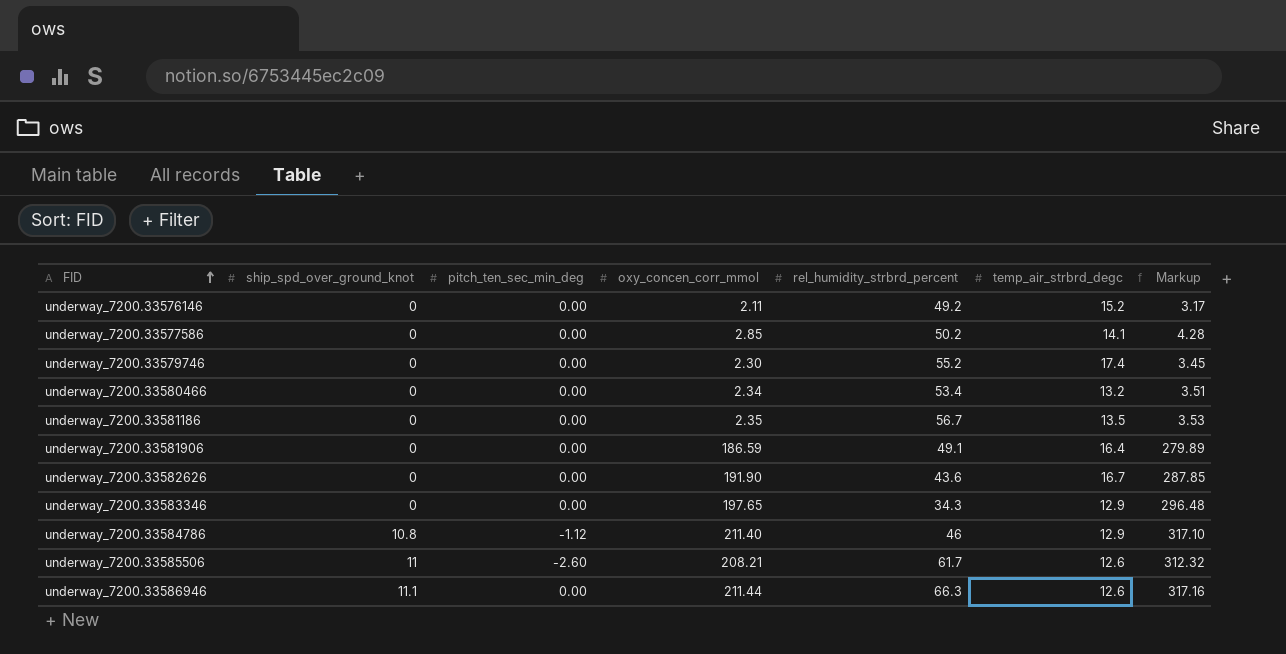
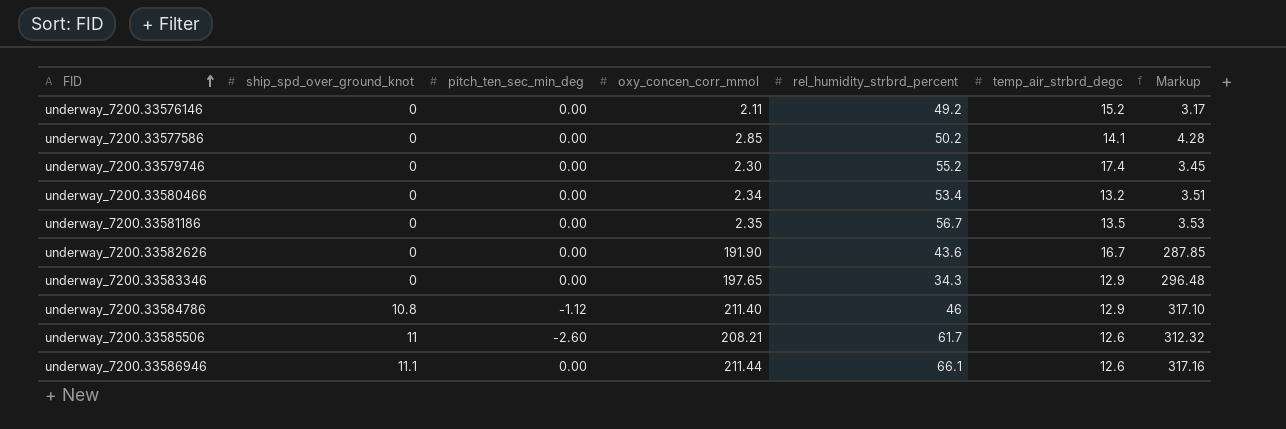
row underway_7200.33581906: 0 | 0.00 | 186.59 | 49.1 | 16.4 | 279.89 -> none
underway_7200.33586946 | rel_humidity_strbrd_percent: 66.3 -> 66.1

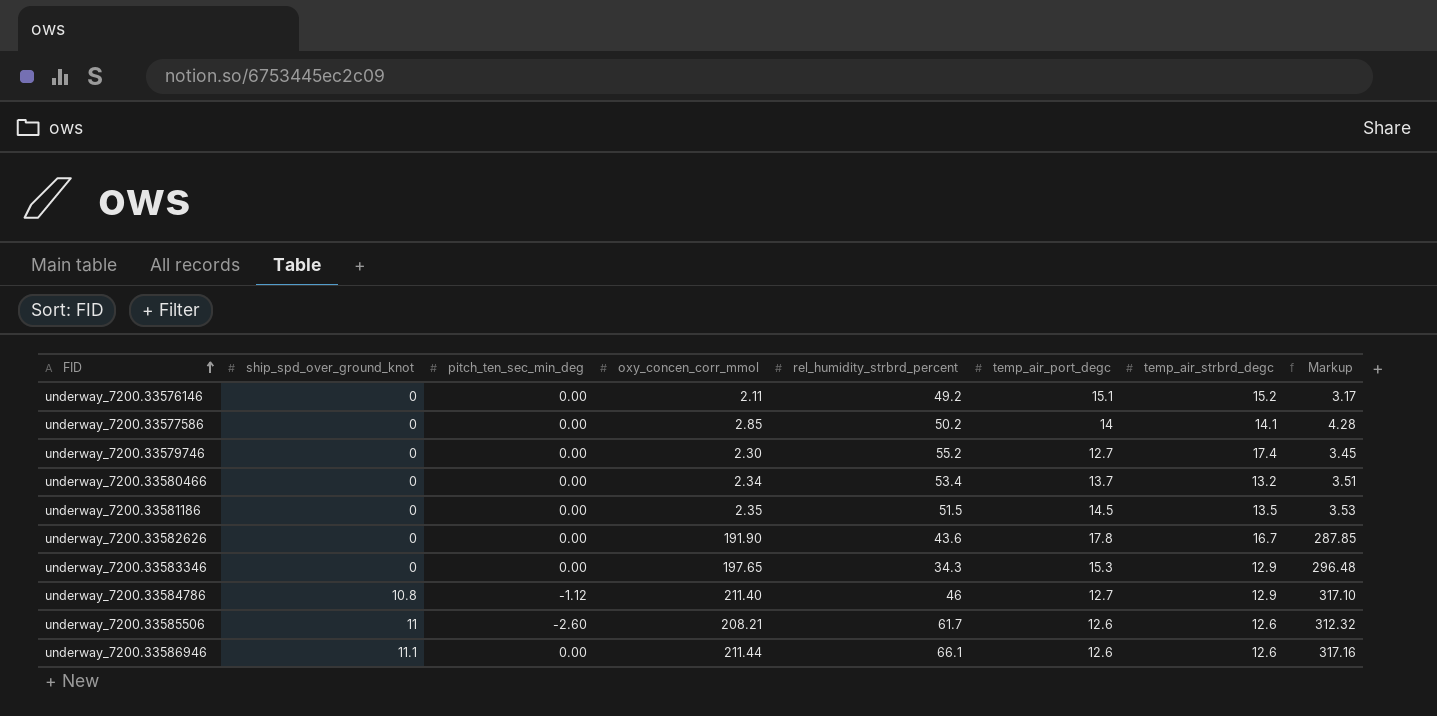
column temp_air_port_degc | position: none -> 6
underway_7200.33581186 | rel_humidity_strbrd_percent: 56.7 -> 51.5

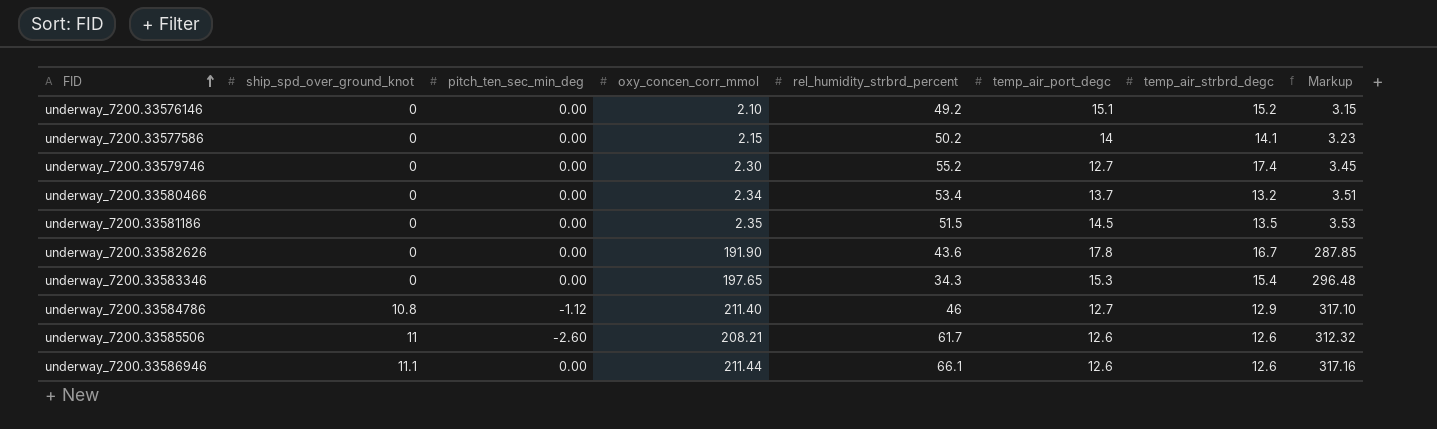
underway_7200.33576146 | oxy_concen_corr_mmol: 2.11 -> 2.10
underway_7200.33576146 | Markup: 3.17 -> 3.15
underway_7200.33577586 | oxy_concen_corr_mmol: 2.85 -> 2.15
underway_7200.33577586 | Markup: 4.28 -> 3.23
underway_7200.33583346 | temp_air_strbrd_degc: 12.9 -> 15.4

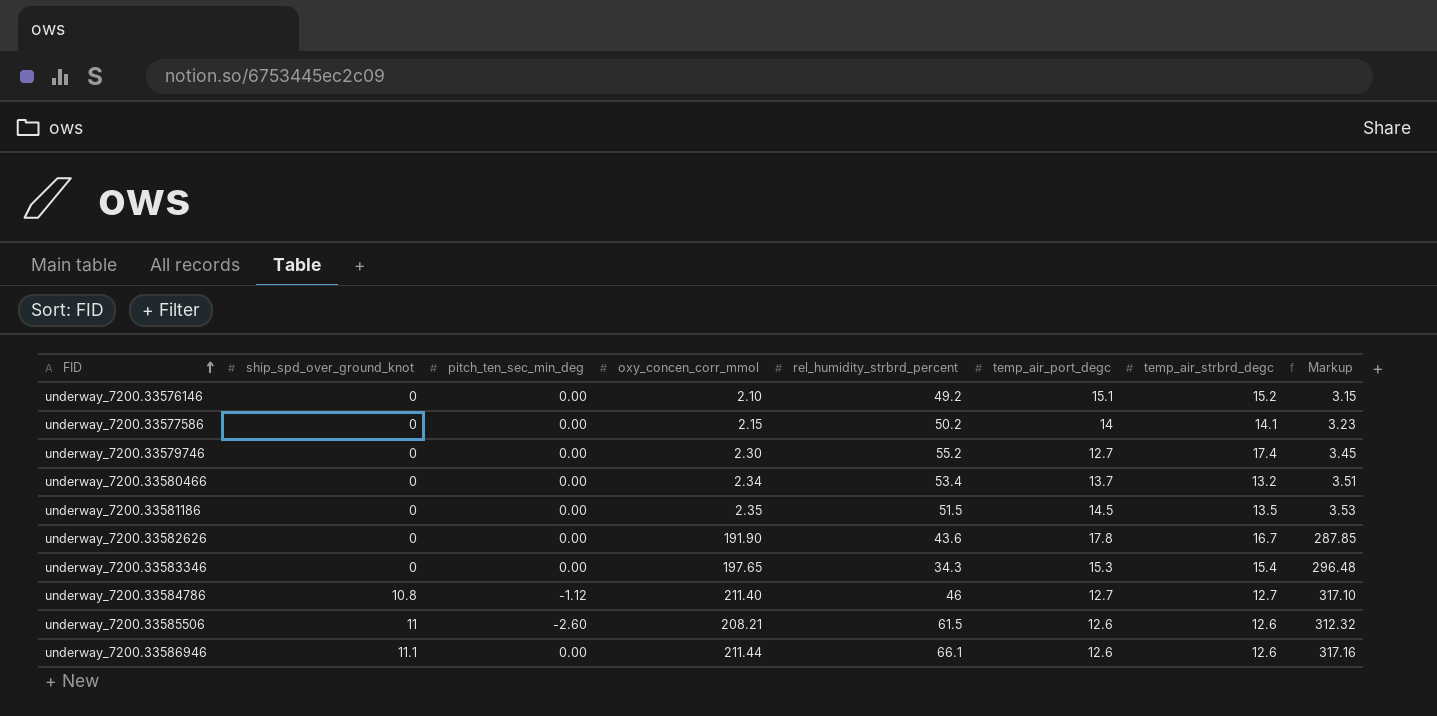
underway_7200.33584786 | temp_air_strbrd_degc: 12.9 -> 12.7
underway_7200.33585506 | rel_humidity_strbrd_percent: 61.7 -> 61.5

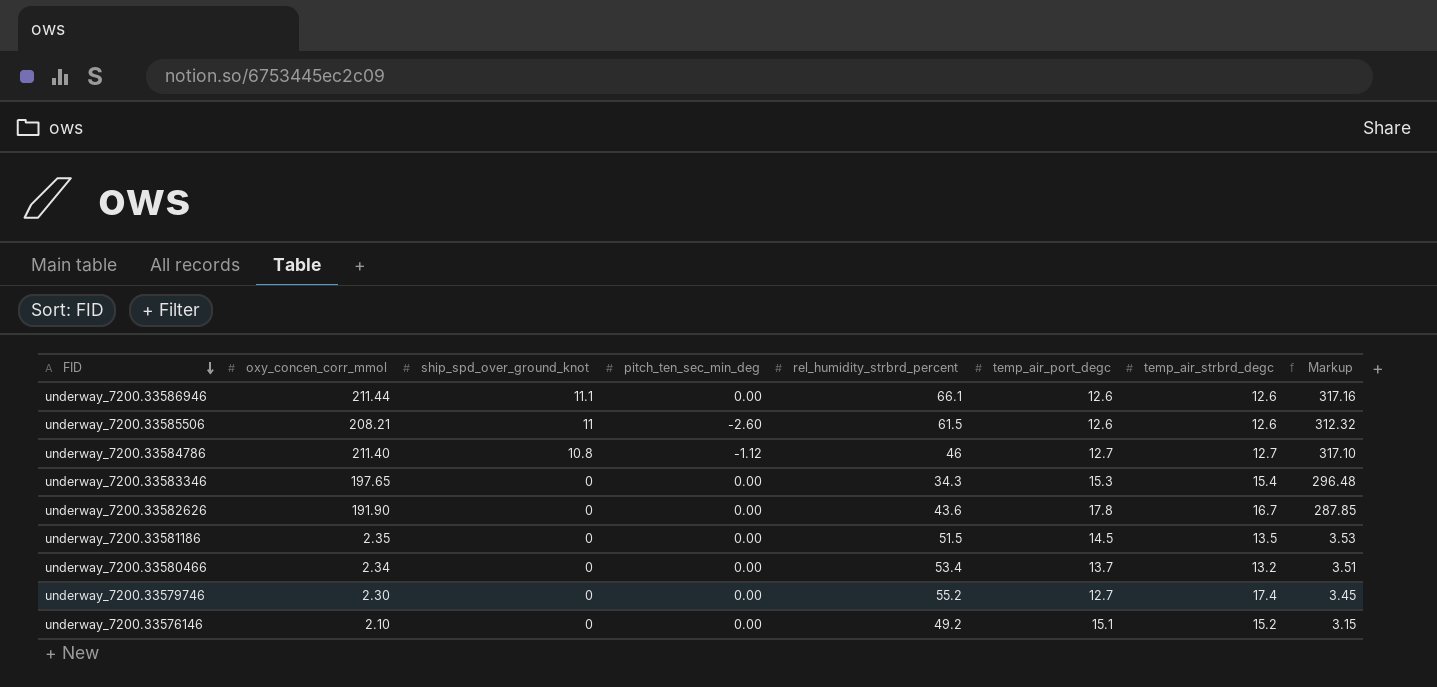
row order: FID ascending -> FID descending
column oxy_concen_corr_mmol | position: 4 -> 2
row underway_7200.33577586: 0 | 0.00 | 2.15 | 50.2 | 14 | 14.1 | 3.23 -> none

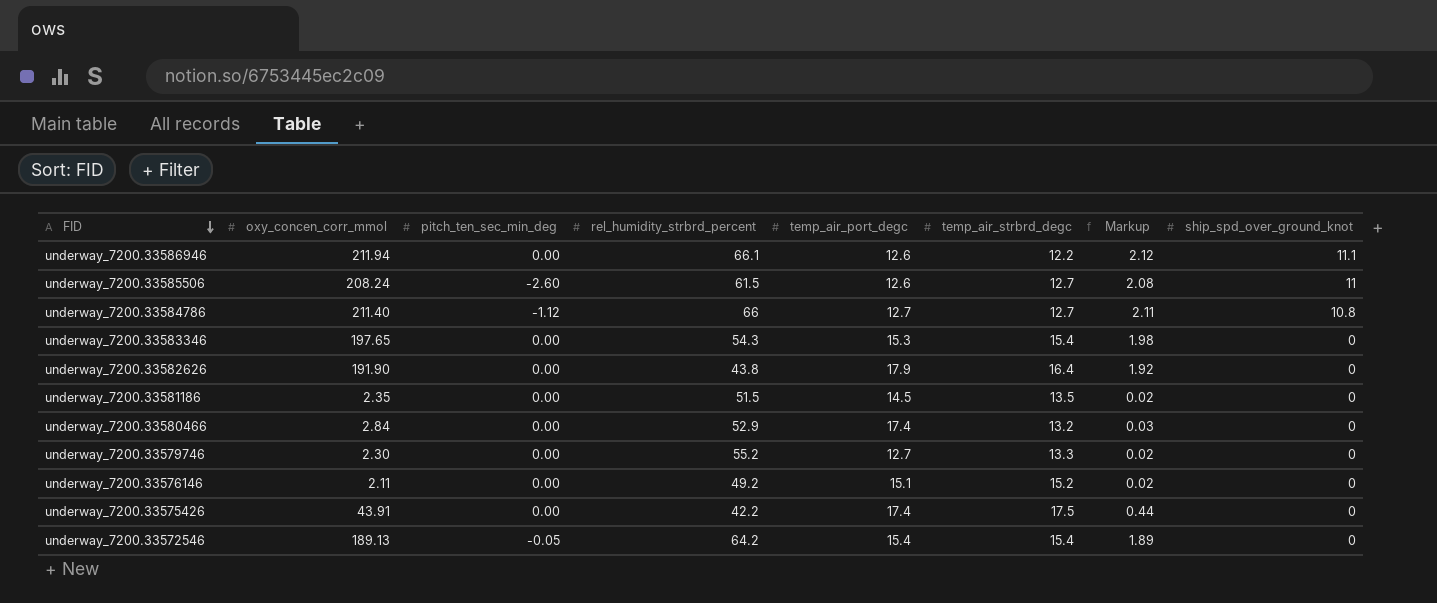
column Markup | formula: [oxy_concen_corr_mmol] * 1.5 -> [oxy_concen_corr_mmol] * 0.01
column ship_spd_over_ground_knot | position: 3 -> 8
underway_7200.33586946 | oxy_concen_corr_mmol: 211.44 -> 211.94
underway_7200.33586946 | temp_air_strbrd_degc: 12.6 -> 12.2
underway_7200.33585506 | oxy_concen_corr_mmol: 208.21 -> 208.24
underway_7200.33585506 | temp_air_strbrd_degc: 12.6 -> 12.7
underway_7200.33584786 | rel_humidity_strbrd_percent: 46 -> 66
underway_7200.33583346 | rel_humidity_strbrd_percent: 34.3 -> 54.3
underway_7200.33582626 | rel_humidity_strbrd_percent: 43.6 -> 43.8
underway_7200.33582626 | temp_air_port_degc: 17.8 -> 17.9
underway_7200.33582626 | temp_air_strbrd_degc: 16.7 -> 16.4
underway_7200.33580466 | oxy_concen_corr_mmol: 2.34 -> 2.84
underway_7200.33580466 | rel_humidity_strbrd_percent: 53.4 -> 52.9
underway_7200.33580466 | temp_air_port_degc: 13.7 -> 17.4
underway_7200.33579746 | temp_air_strbrd_degc: 17.4 -> 13.3
underway_7200.33576146 | oxy_concen_corr_mmol: 2.10 -> 2.11
row underway_7200.33575426: none -> 43.91 | 0.00 | 42.2 | 17.4 | 17.5 | 0.44 | 0
row underway_7200.33572546: none -> 189.13 | -0.05 | 64.2 | 15.4 | 15.4 | 1.89 | 0

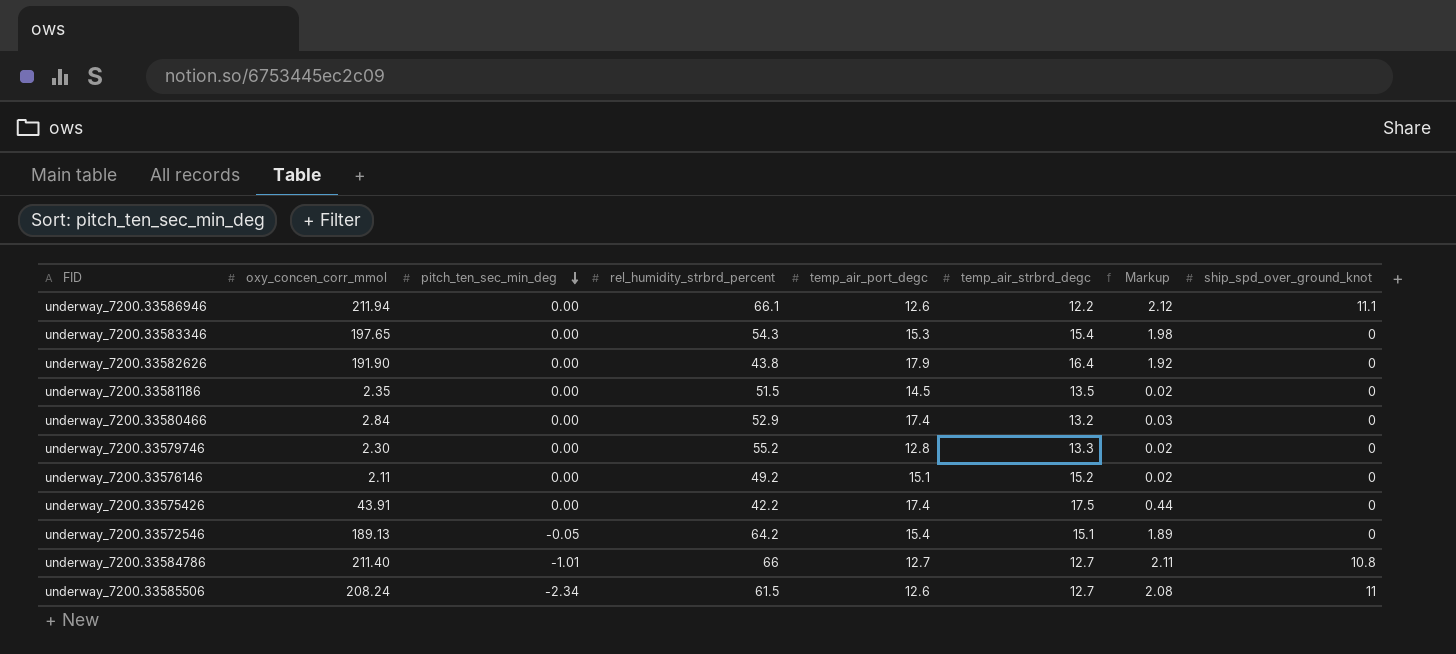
row order: FID descending -> pitch_ten_sec_min_deg descending
underway_7200.33579746 | temp_air_port_degc: 12.7 -> 12.8
underway_7200.33572546 | temp_air_strbrd_degc: 15.4 -> 15.1
underway_7200.33584786 | pitch_ten_sec_min_deg: -1.12 -> -1.01
underway_7200.33585506 | pitch_ten_sec_min_deg: -2.60 -> -2.34

